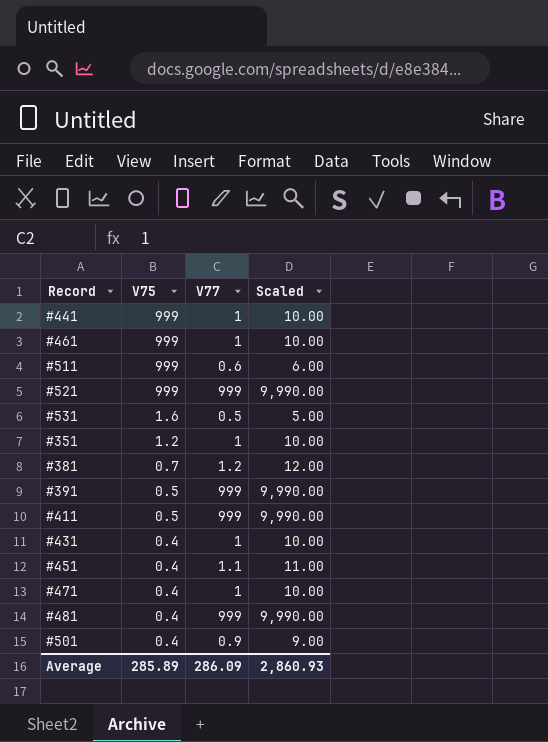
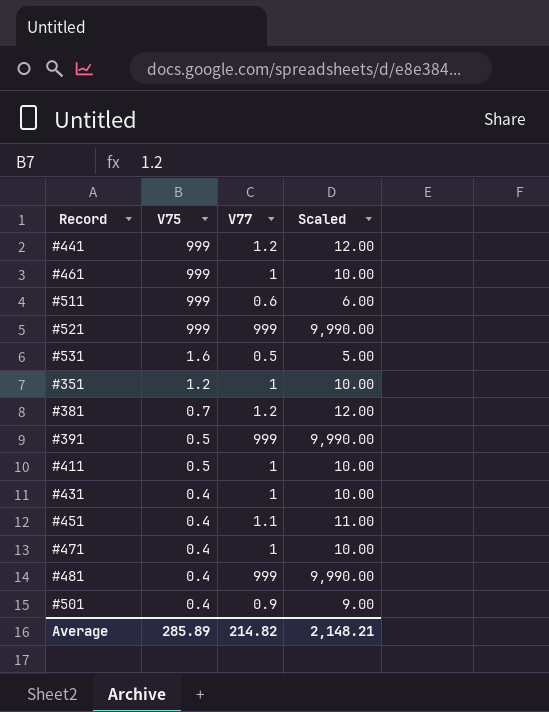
#441 | V77: 1 -> 1.2
#441 | Scaled: 10.00 -> 12.00
#411 | V77: 999 -> 1
#411 | Scaled: 9,990.00 -> 10.00
Average | V77: 286.09 -> 214.82
Average | Scaled: 2,860.93 -> 2,148.21

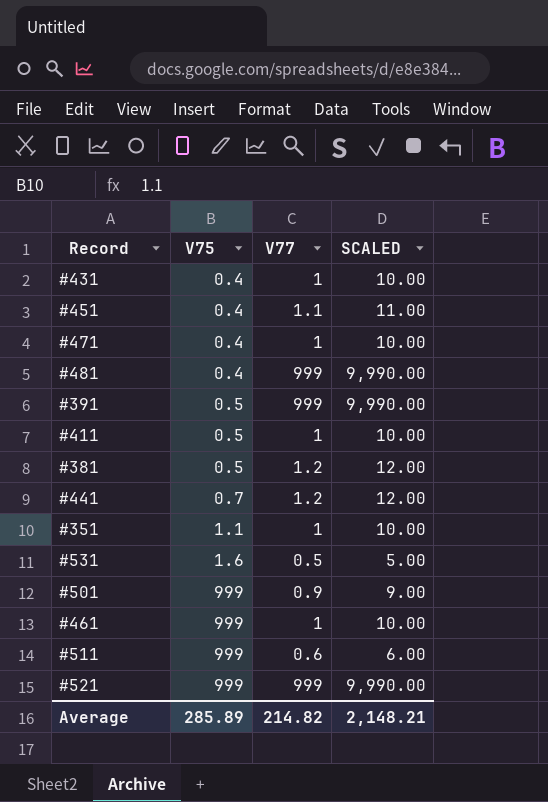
row order: V75 descending -> V75 ascending
column name: Scaled -> SCALED
#381 | V75: 0.7 -> 0.5
#441 | V75: 999 -> 0.7
#351 | V75: 1.2 -> 1.1
#501 | V75: 0.4 -> 999

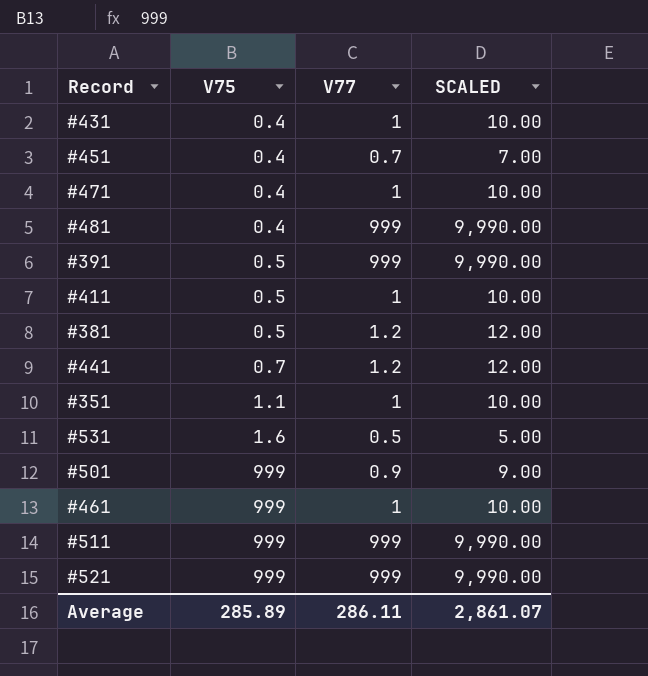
#451 | V77: 1.1 -> 0.7
#451 | SCALED: 11.00 -> 7.00
#511 | V77: 0.6 -> 999
#511 | SCALED: 6.00 -> 9,990.00
Average | V77: 214.82 -> 286.11
Average | SCALED: 2,148.21 -> 2,861.07

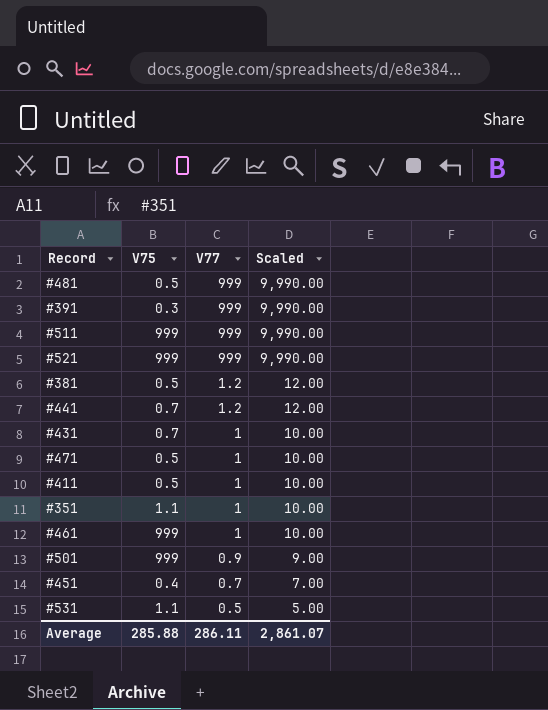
row order: V75 ascending -> V77 descending
column name: SCALED -> Scaled
#481 | V75: 0.4 -> 0.5
#391 | V75: 0.5 -> 0.3
#431 | V75: 0.4 -> 0.7
#471 | V75: 0.4 -> 0.5
#531 | V75: 1.6 -> 1.1
Average | V75: 285.89 -> 285.88

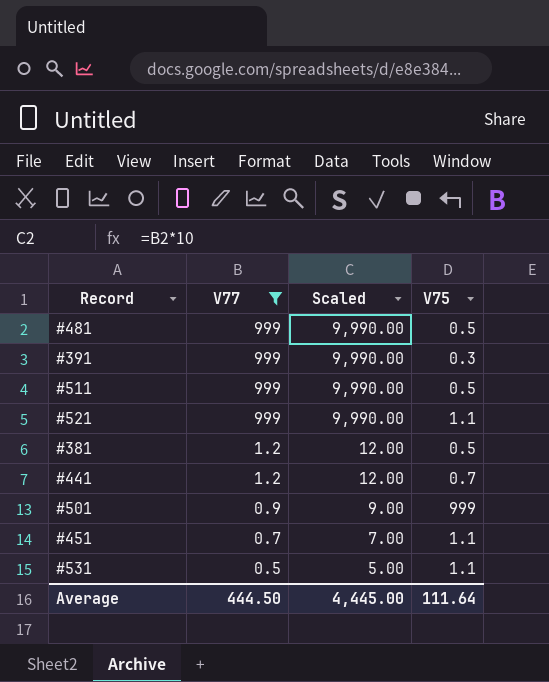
filter: none -> V77 != 1
column V75 | position: 2 -> 4
#511 | V75: 999 -> 0.5
#521 | V75: 999 -> 1.1
#451 | V75: 0.4 -> 1.1
Average | V77: 286.11 -> 444.50
Average | Scaled: 2,861.07 -> 4,445.00
Average | V75: 285.88 -> 111.64

